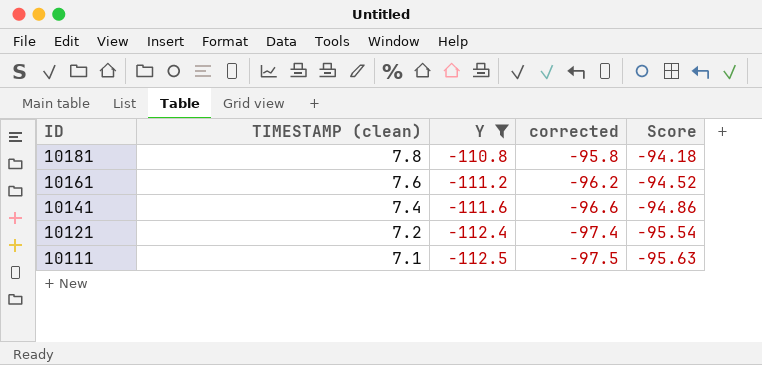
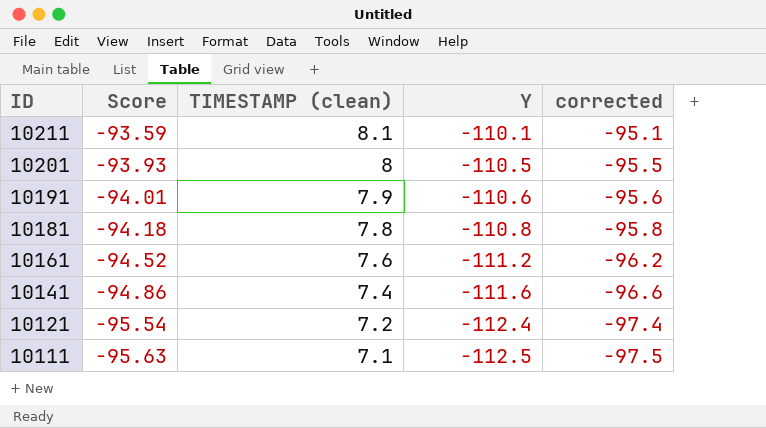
filter: Y <= -110.8 -> none
column Score | position: 5 -> 2

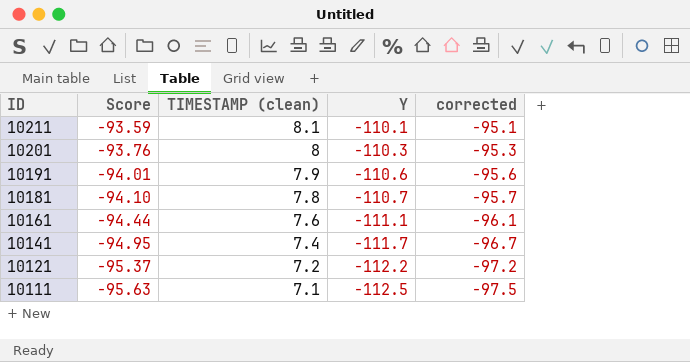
10201 | Score: -93.93 -> -93.76
10201 | Y: -110.5 -> -110.3
10201 | corrected: -95.5 -> -95.3
10181 | Score: -94.18 -> -94.10
10181 | Y: -110.8 -> -110.7
10181 | corrected: -95.8 -> -95.7
10161 | Score: -94.52 -> -94.44
10161 | Y: -111.2 -> -111.1
10161 | corrected: -96.2 -> -96.1
10141 | Score: -94.86 -> -94.95
10141 | Y: -111.6 -> -111.7
10141 | corrected: -96.6 -> -96.7
10121 | Score: -95.54 -> -95.37
10121 | Y: -112.4 -> -112.2
10121 | corrected: -97.4 -> -97.2

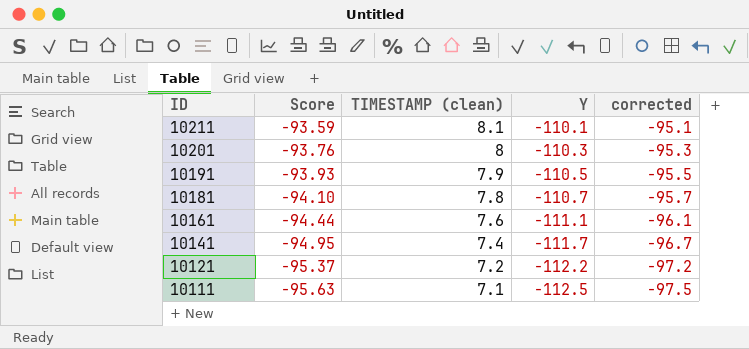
10191 | Score: -94.01 -> -93.93
10191 | Y: -110.6 -> -110.5
10191 | corrected: -95.6 -> -95.5

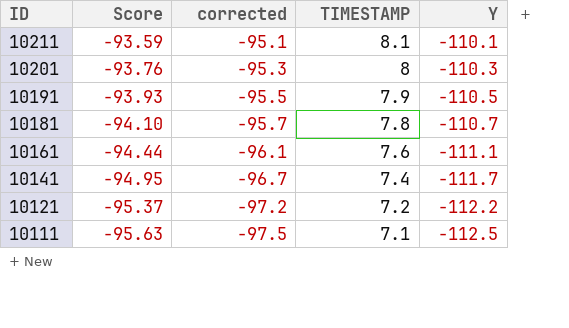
column corrected | position: 5 -> 3
column name: TIMESTAMP (clean) -> TIMESTAMP

